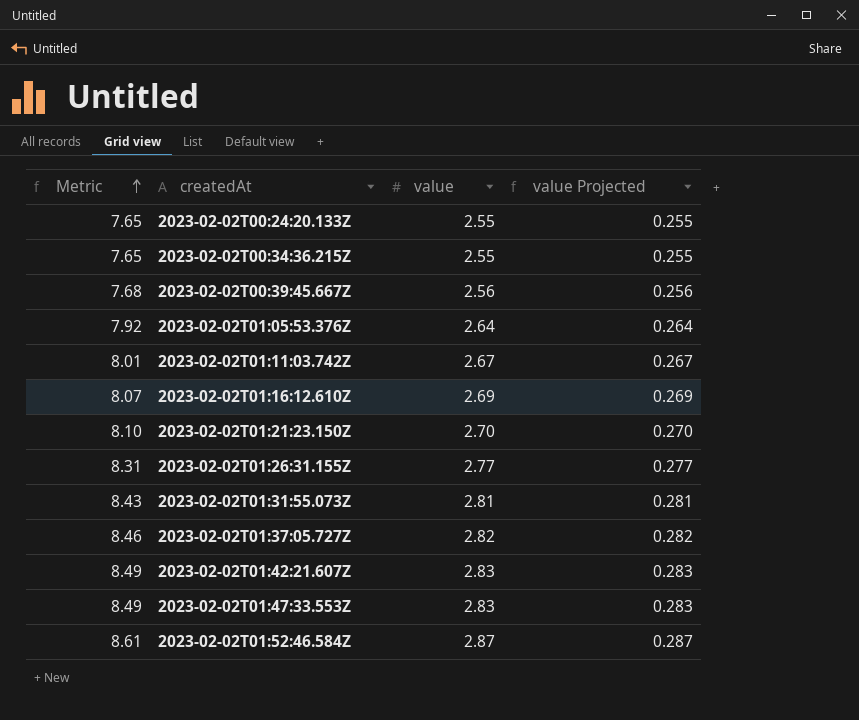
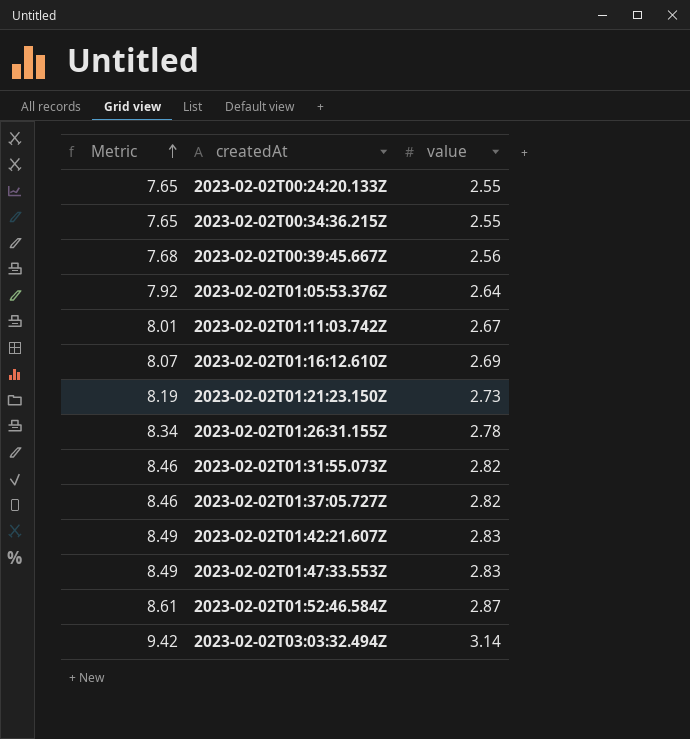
column value Projected | formula: [value] * 0.1 -> none
2023-02-02T01:21:23.150Z | Metric: 8.10 -> 8.19
2023-02-02T01:21:23.150Z | value: 2.70 -> 2.73
2023-02-02T01:26:31.155Z | Metric: 8.31 -> 8.34
2023-02-02T01:26:31.155Z | value: 2.77 -> 2.78
2023-02-02T01:31:55.073Z | Metric: 8.43 -> 8.46
2023-02-02T01:31:55.073Z | value: 2.81 -> 2.82
row 2023-02-02T03:03:32.494Z: none -> 9.42 | 3.14

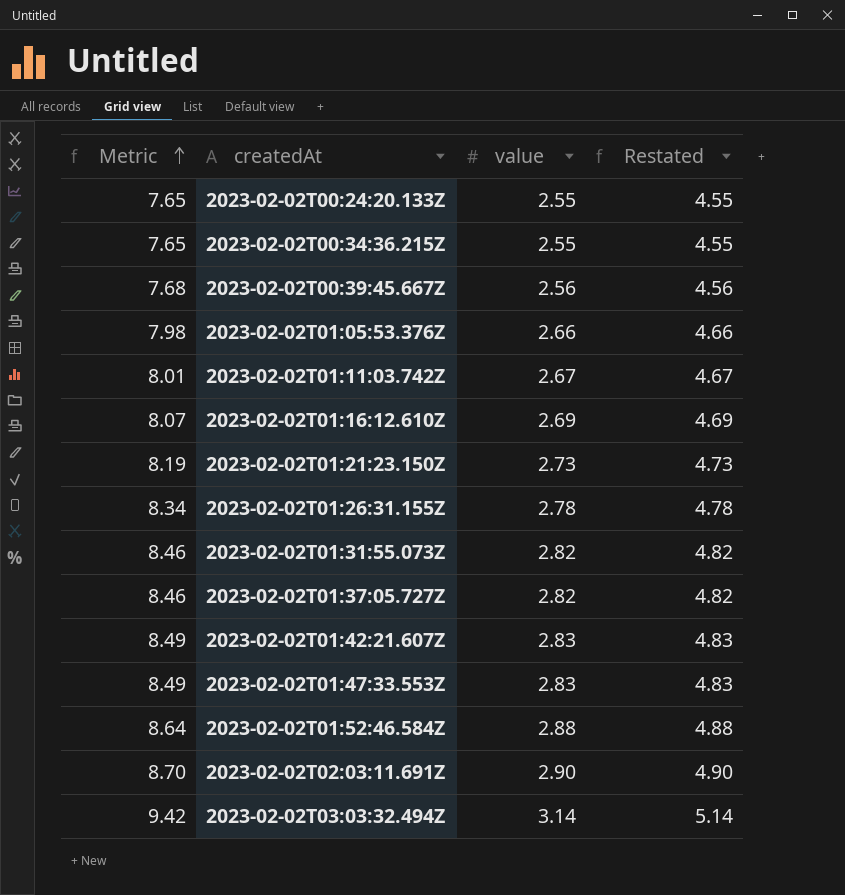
column Restated | formula: none -> [value] + 2
2023-02-02T01:05:53.376Z | Metric: 7.92 -> 7.98
2023-02-02T01:05:53.376Z | value: 2.64 -> 2.66
2023-02-02T01:52:46.584Z | Metric: 8.61 -> 8.64
2023-02-02T01:52:46.584Z | value: 2.87 -> 2.88
row 2023-02-02T02:03:11.691Z: none -> 8.70 | 2.90 | 4.90

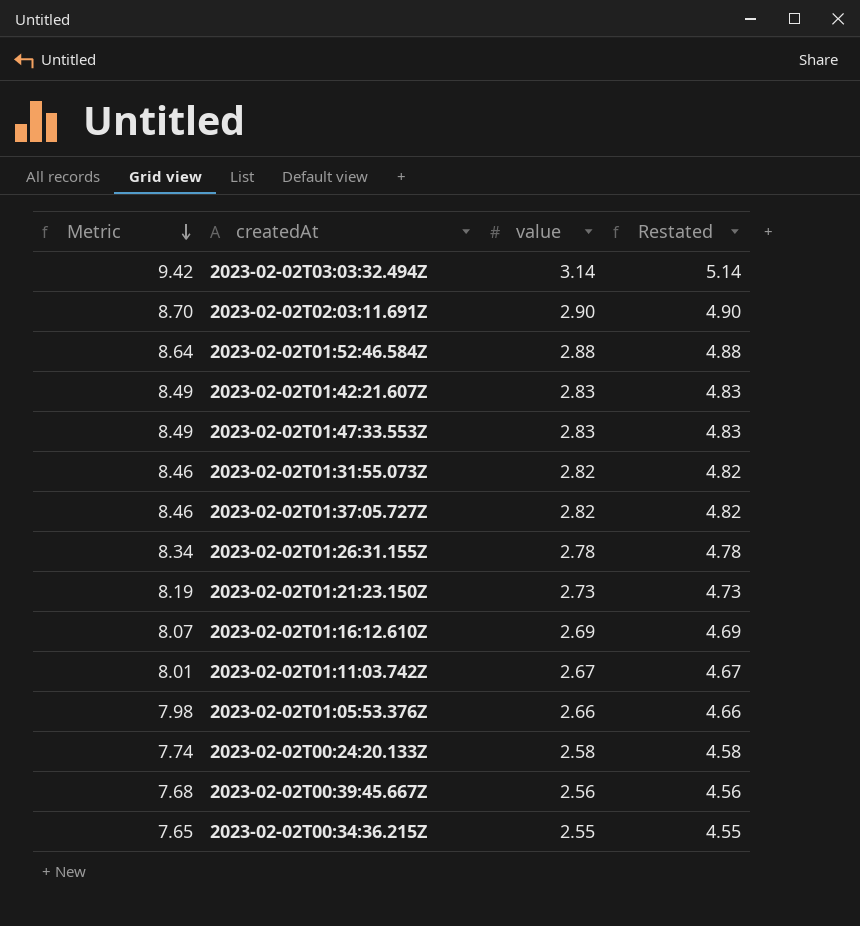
row order: Metric ascending -> Metric descending
2023-02-02T00:24:20.133Z | Metric: 7.65 -> 7.74
2023-02-02T00:24:20.133Z | value: 2.55 -> 2.58
2023-02-02T00:24:20.133Z | Restated: 4.55 -> 4.58

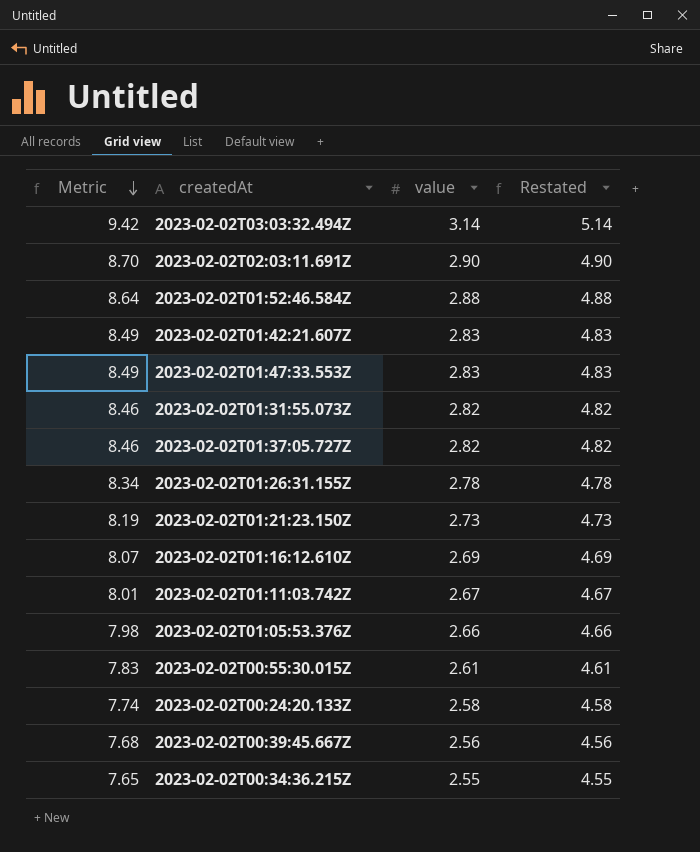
row 2023-02-02T00:55:30.015Z: none -> 7.83 | 2.61 | 4.61

